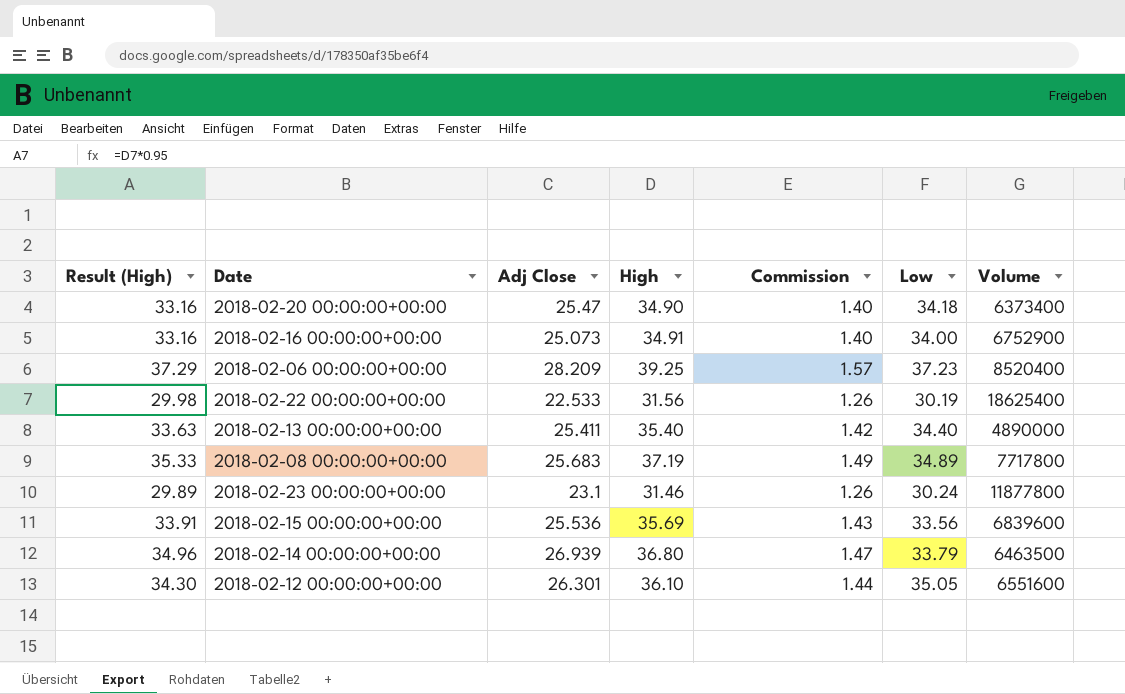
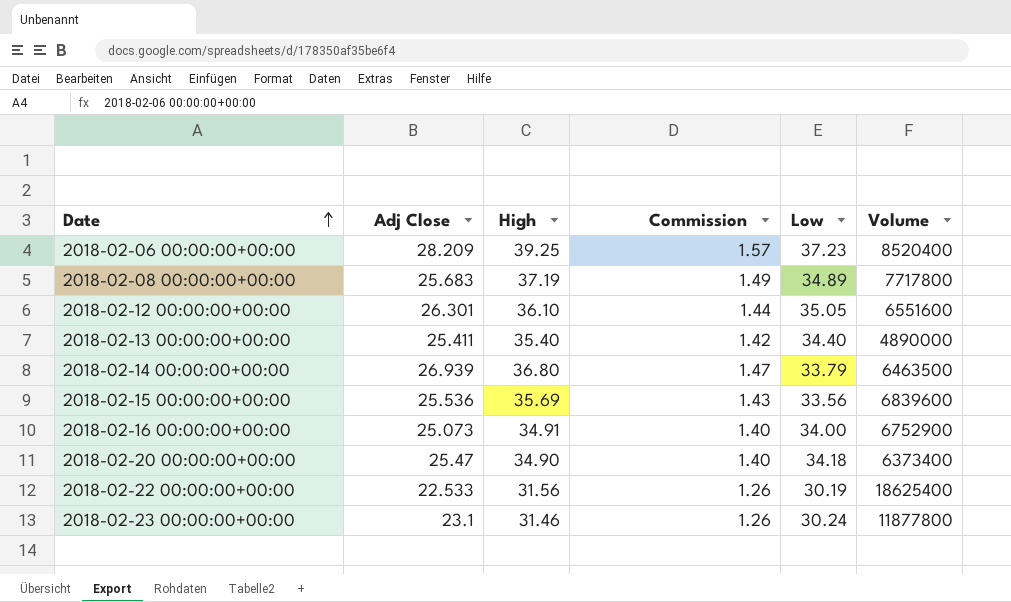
row order: none -> Date ascending
column Result (High) | formula: [High] * 0.95 -> none

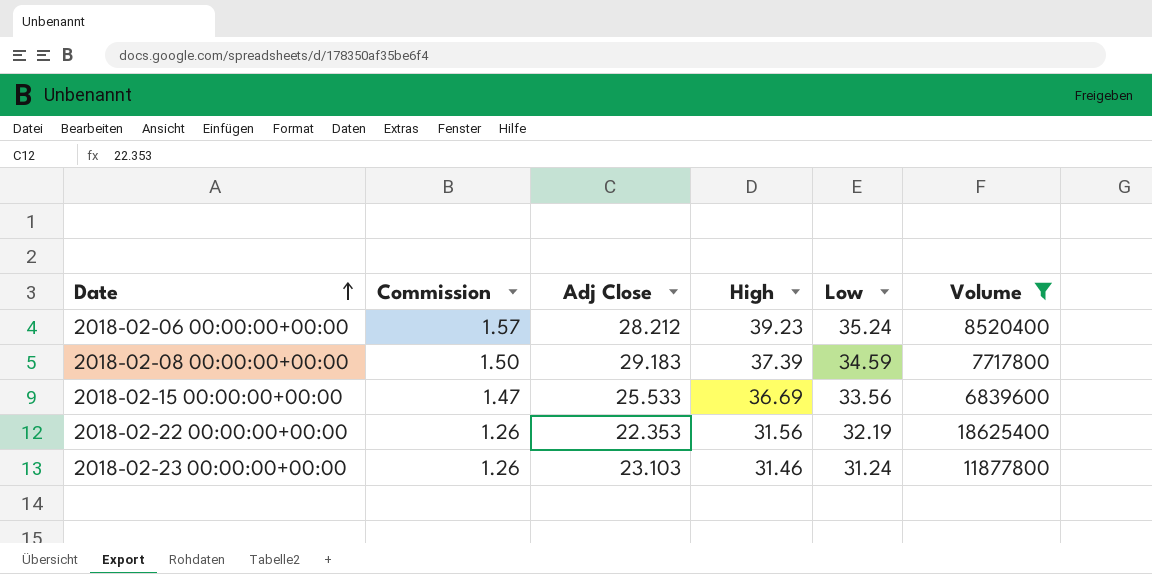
filter: none -> Volume >= 6839600
column Commission | position: 4 -> 2
2018-02-06 00:00:00+00:00 | Adj Close: 28.209 -> 28.212
2018-02-06 00:00:00+00:00 | High: 39.25 -> 39.23
2018-02-06 00:00:00+00:00 | Low: 37.23 -> 35.24
2018-02-08 00:00:00+00:00 | Commission: 1.49 -> 1.50
2018-02-08 00:00:00+00:00 | Adj Close: 25.683 -> 29.183
2018-02-08 00:00:00+00:00 | High: 37.19 -> 37.39
2018-02-08 00:00:00+00:00 | Low: 34.89 -> 34.59
2018-02-15 00:00:00+00:00 | Commission: 1.43 -> 1.47
2018-02-15 00:00:00+00:00 | Adj Close: 25.536 -> 25.533
2018-02-15 00:00:00+00:00 | High: 35.69 -> 36.69
2018-02-22 00:00:00+00:00 | Adj Close: 22.533 -> 22.353
2018-02-22 00:00:00+00:00 | Low: 30.19 -> 32.19
2018-02-23 00:00:00+00:00 | Adj Close: 23.1 -> 23.103
2018-02-23 00:00:00+00:00 | Low: 30.24 -> 31.24

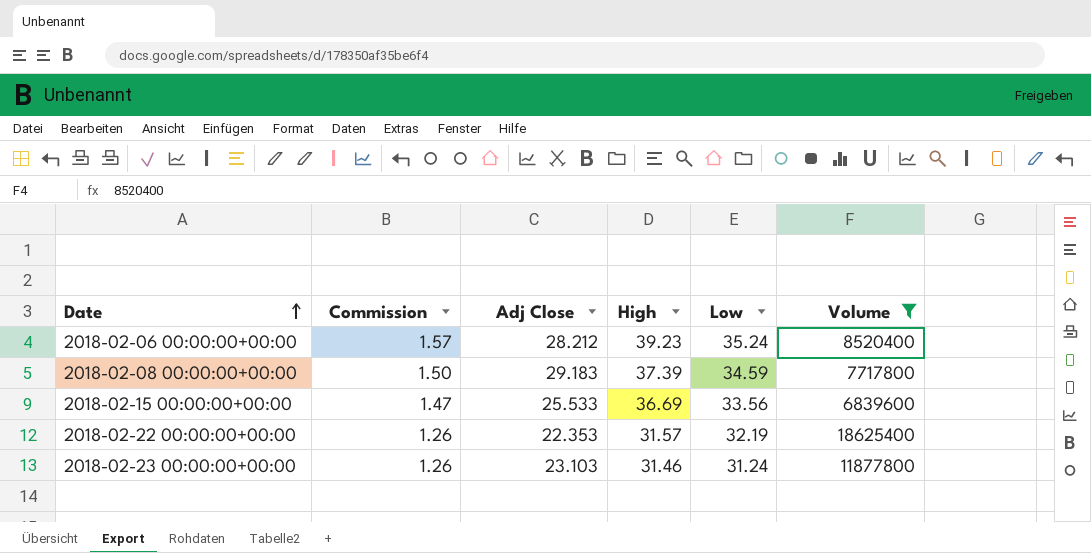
2018-02-22 00:00:00+00:00 | High: 31.56 -> 31.57

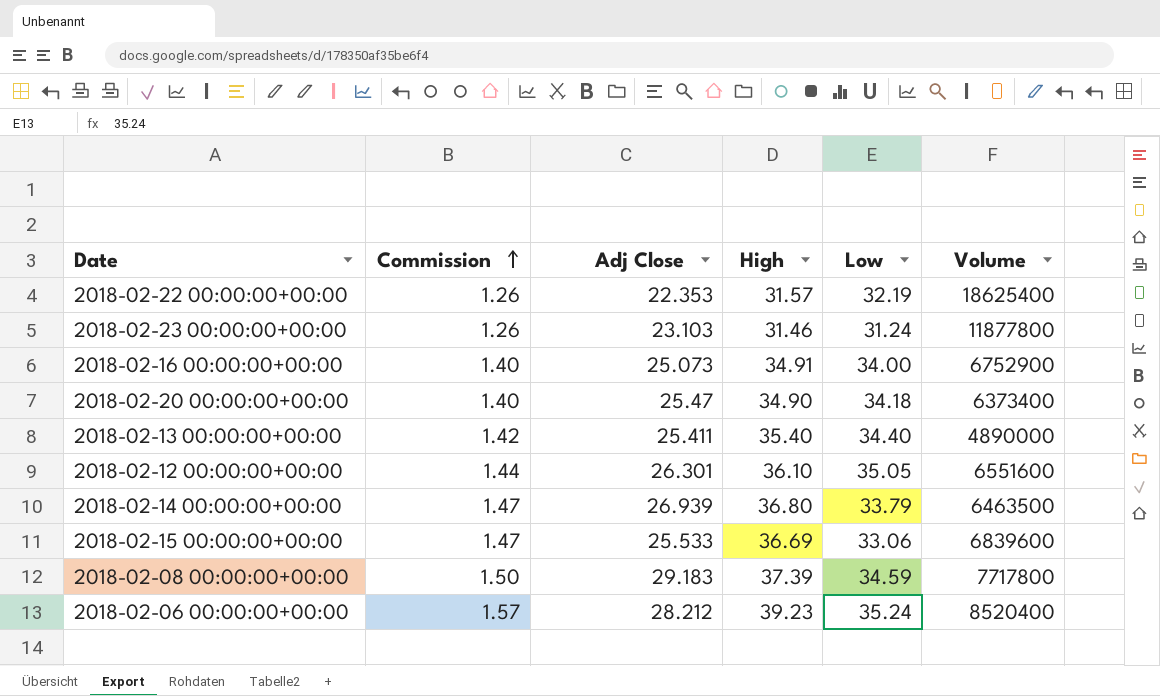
filter: Volume >= 6839600 -> none
row order: Date ascending -> Commission ascending
2018-02-15 00:00:00+00:00 | Low: 33.56 -> 33.06

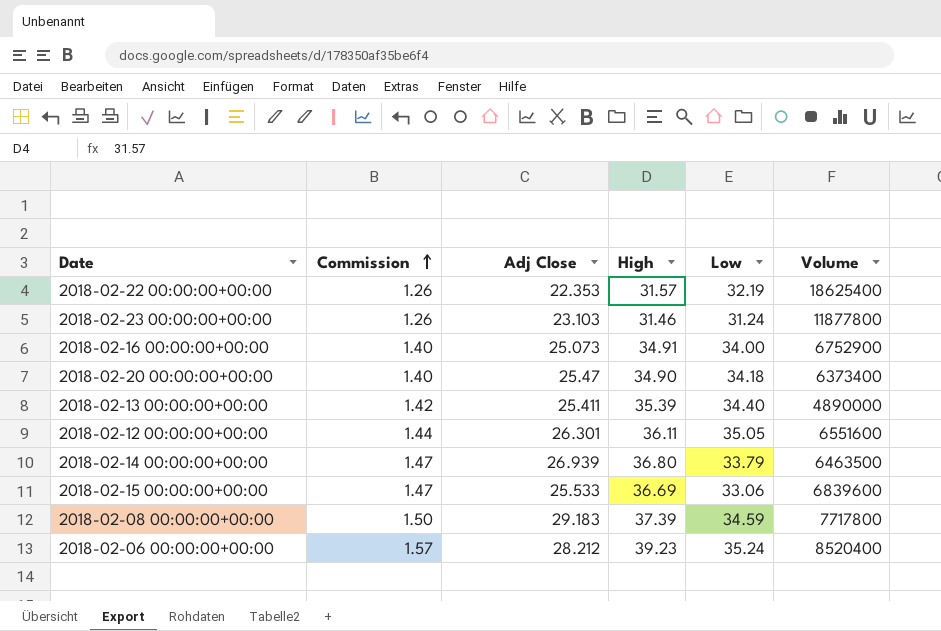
2018-02-13 00:00:00+00:00 | High: 35.40 -> 35.39
2018-02-12 00:00:00+00:00 | High: 36.10 -> 36.11

